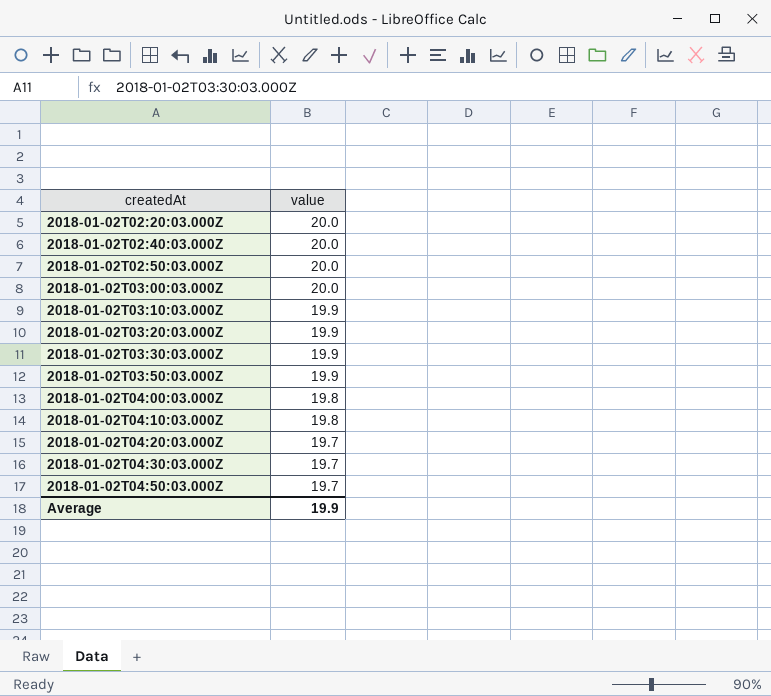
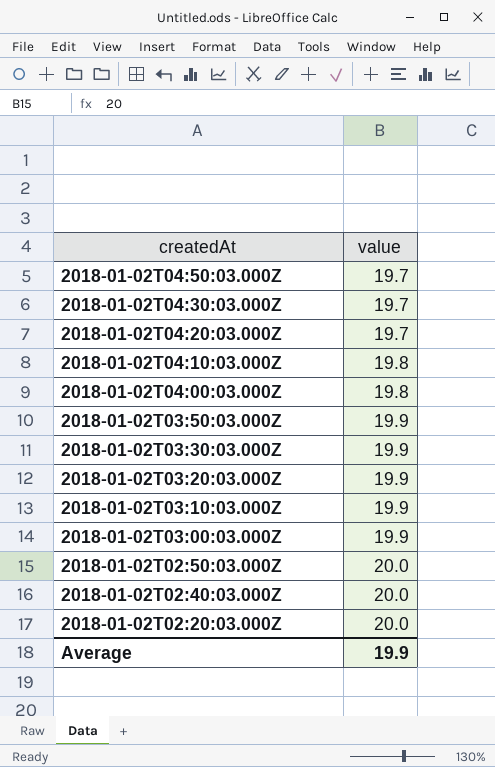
row order: createdAt ascending -> createdAt descending
2018-01-02T03:00:03.000Z | value: 20.0 -> 19.9

